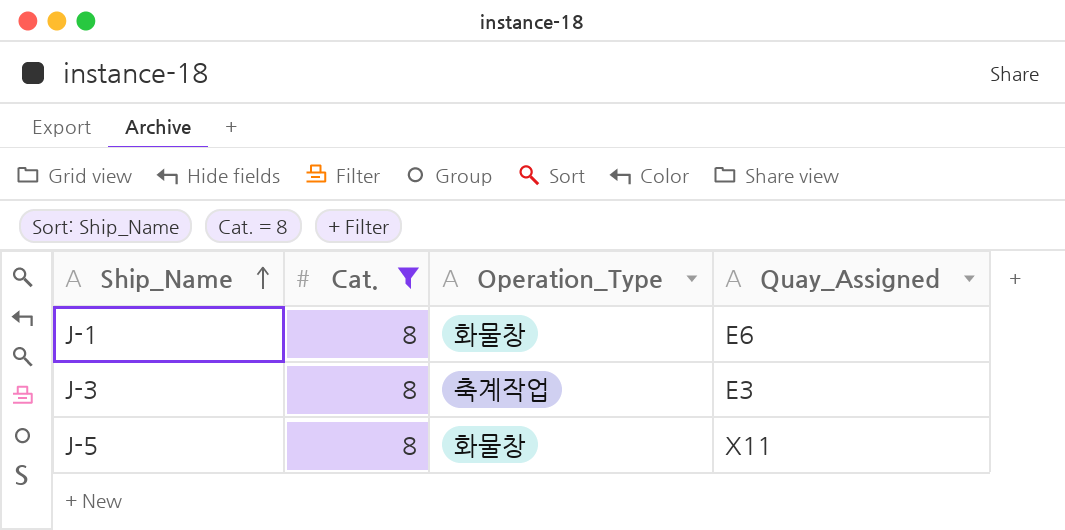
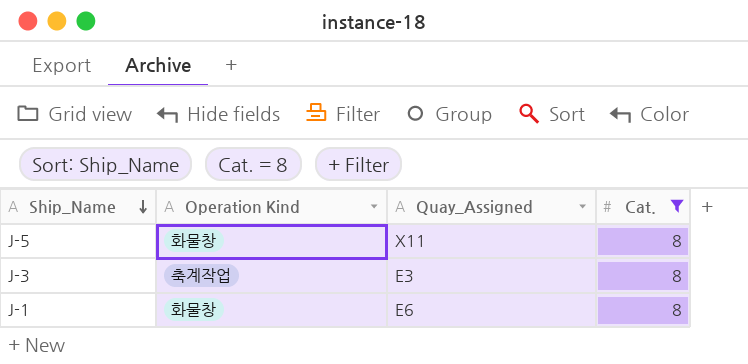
row order: Ship_Name ascending -> Ship_Name descending
column name: Operation_Type -> Operation Kind
column Cat. | position: 2 -> 4

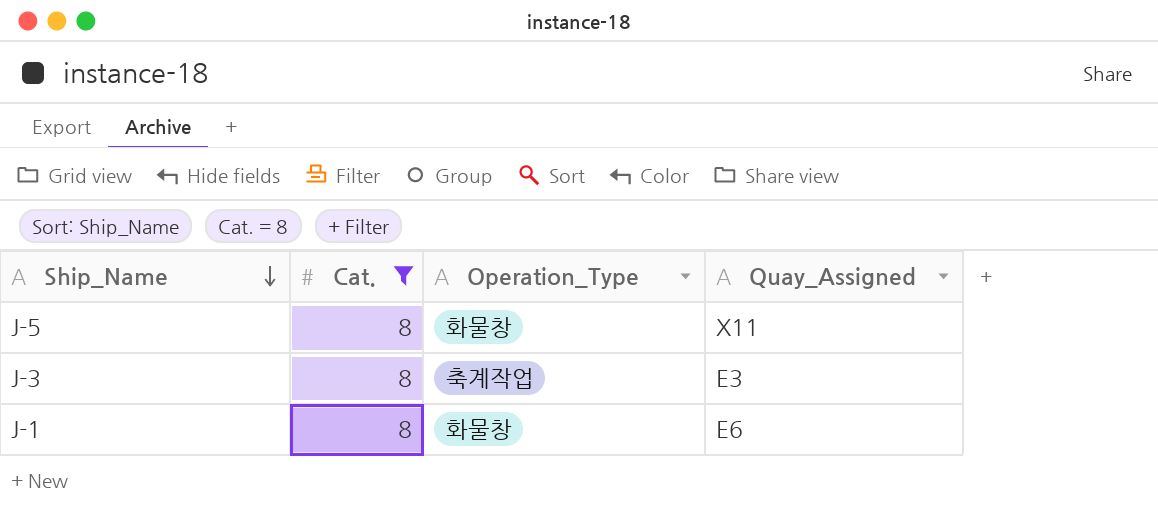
column Cat. | position: 4 -> 2
column name: Operation Kind -> Operation_Type

